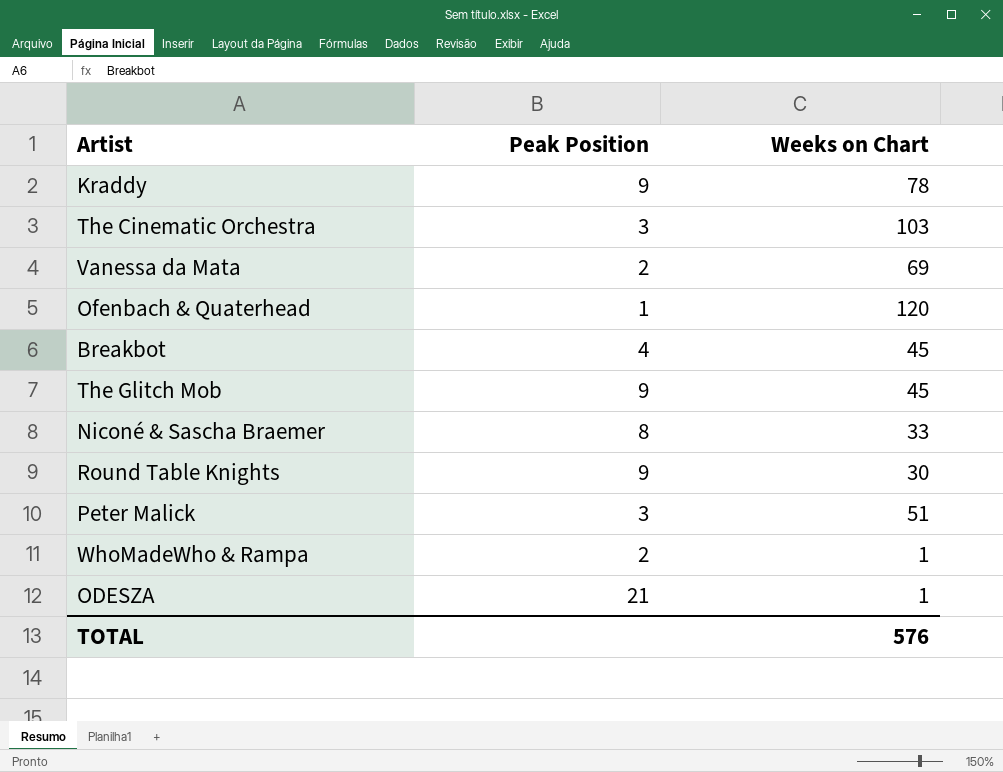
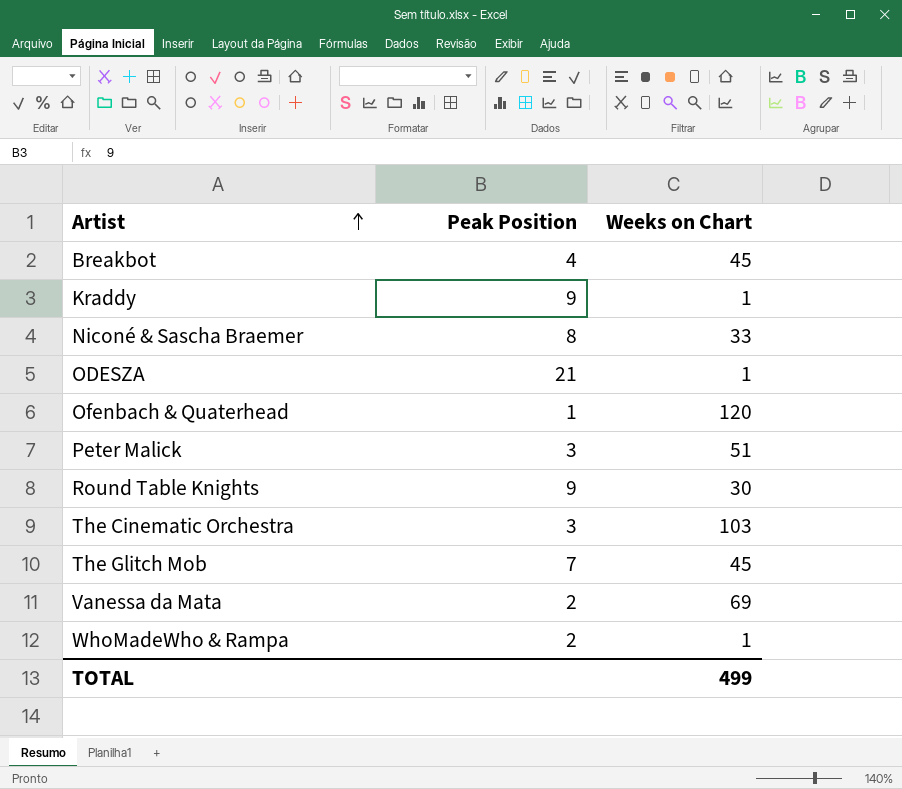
row order: none -> Artist ascending
Kraddy | Weeks on Chart: 78 -> 1
The Glitch Mob | Peak Position: 9 -> 7
TOTAL | Weeks on Chart: 576 -> 499

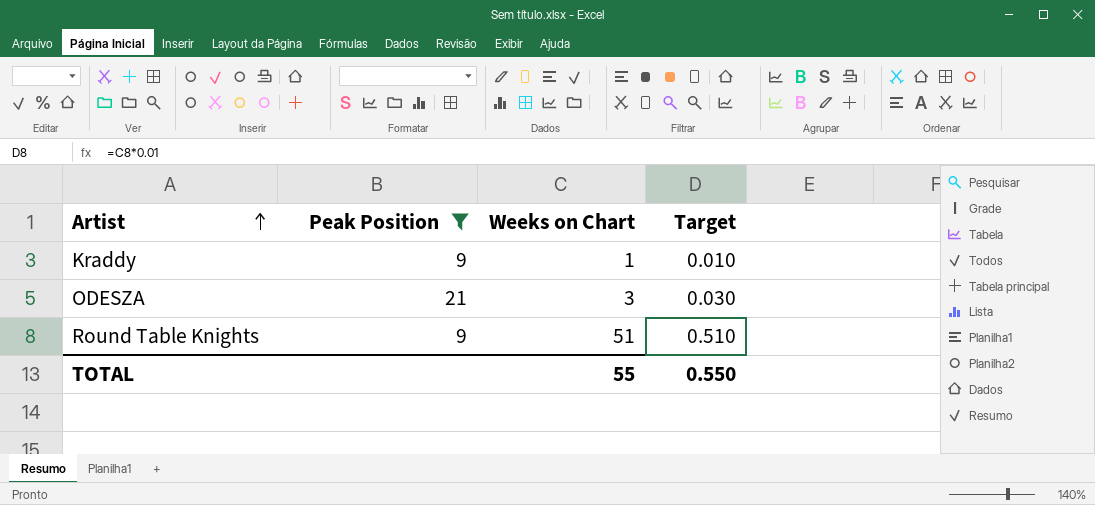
filter: none -> Peak Position >= 9
column Target | formula: none -> [Weeks on Chart] * 0.01
ODESZA | Weeks on Chart: 1 -> 3
Round Table Knights | Weeks on Chart: 30 -> 51
TOTAL | Weeks on Chart: 499 -> 55

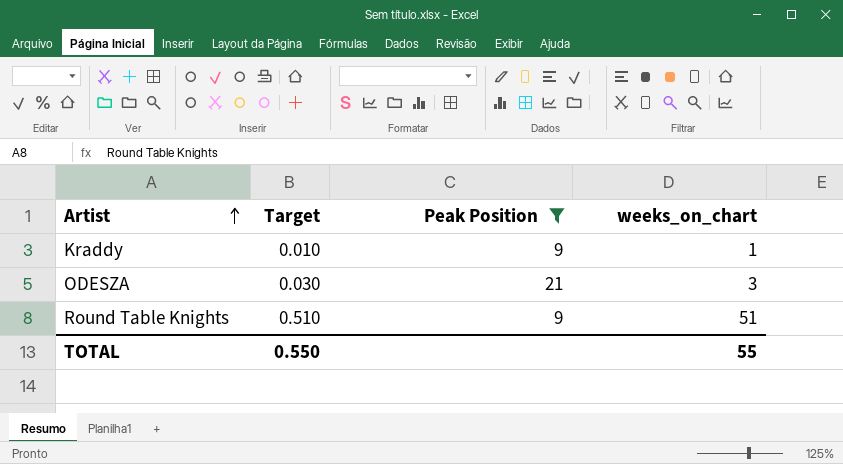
column Target | position: 4 -> 2
column name: Weeks on Chart -> weeks_on_chart

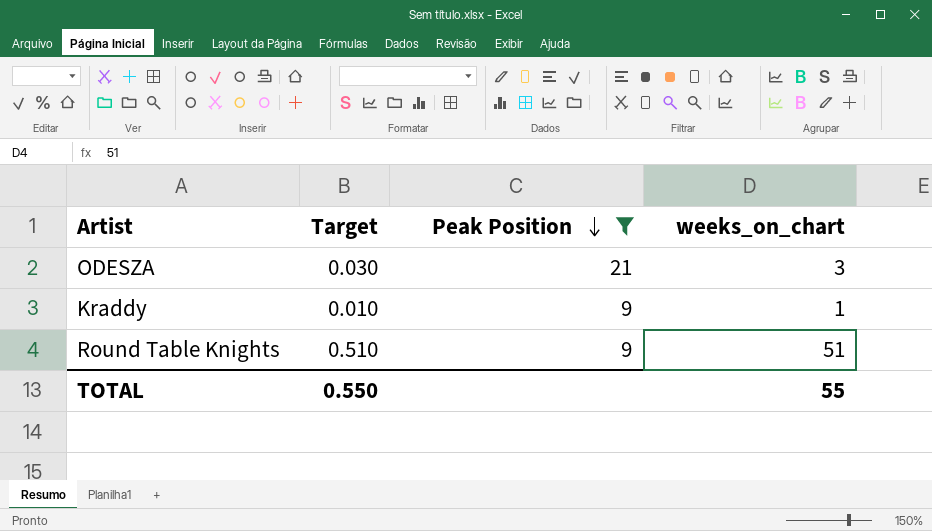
row order: Artist ascending -> Peak Position descending

